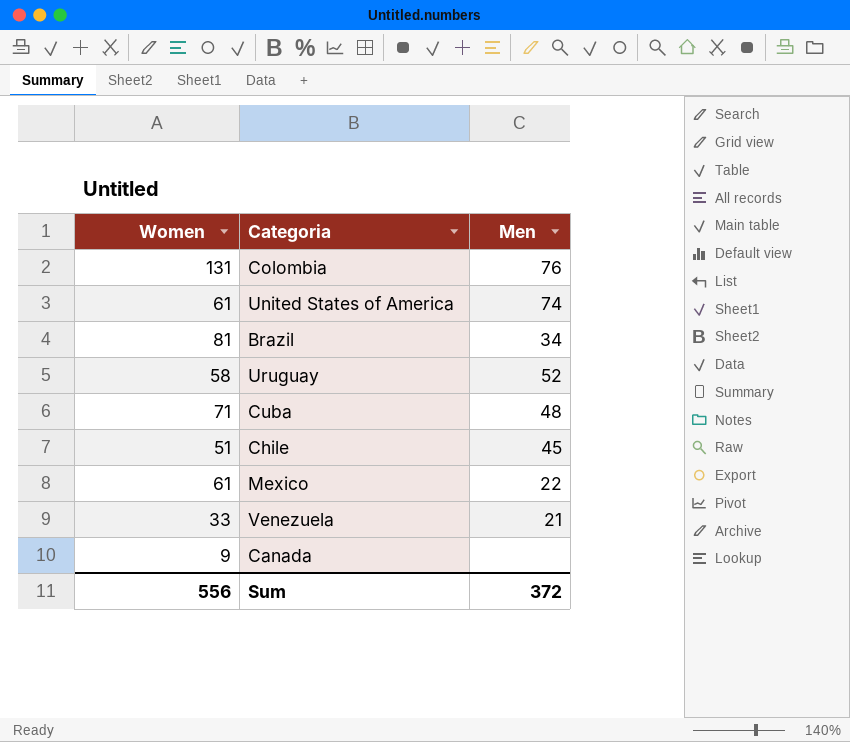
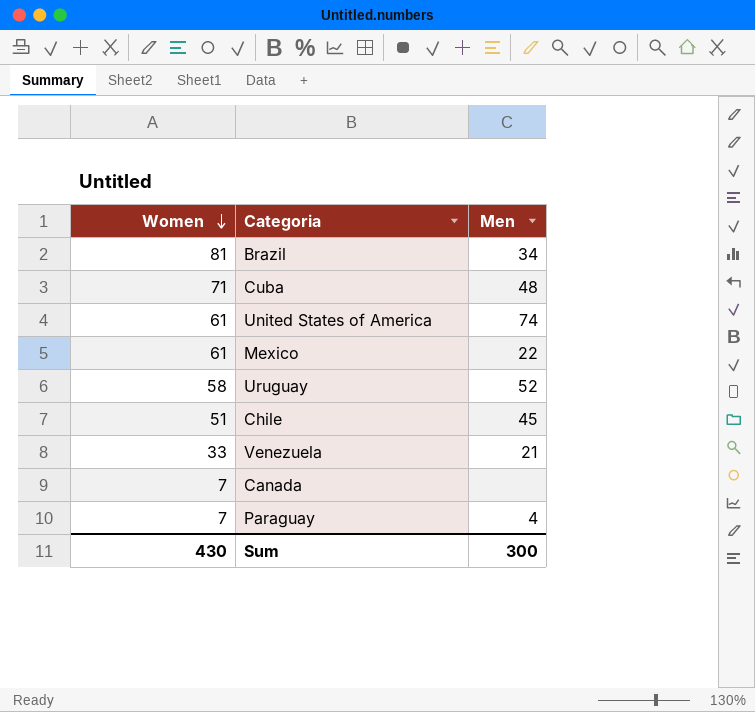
row order: none -> Women descending
row Colombia: 131 | 76 -> none
Canada | Women: 9 -> 7
row Paraguay: none -> 7 | 4
Sum | Women: 556 -> 430
Sum | Men: 372 -> 300

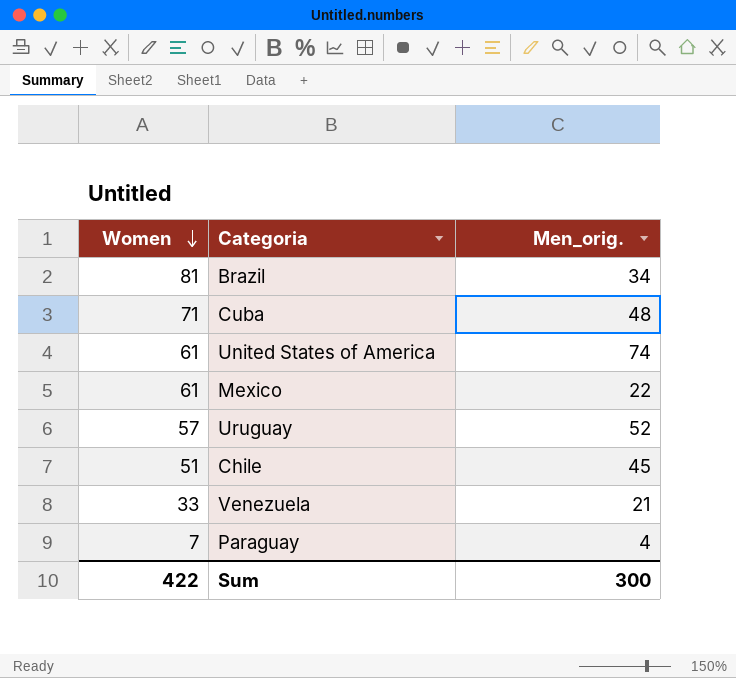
column name: Men -> Men_orig.
row Canada: 7 | none -> none
Uruguay | Women: 58 -> 57
Sum | Women: 430 -> 422

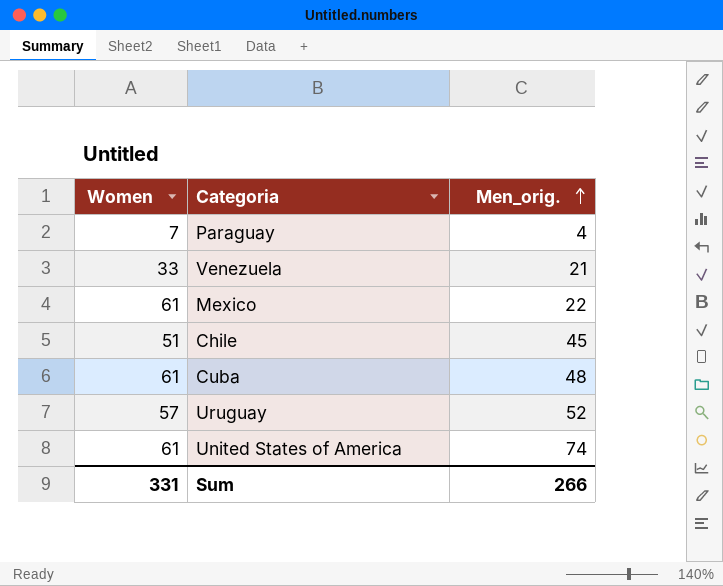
row order: Women descending -> Men_orig. ascending
row Brazil: 81 | 34 -> none
Cuba | Women: 71 -> 61
Sum | Women: 422 -> 331
Sum | Men_orig.: 300 -> 266

